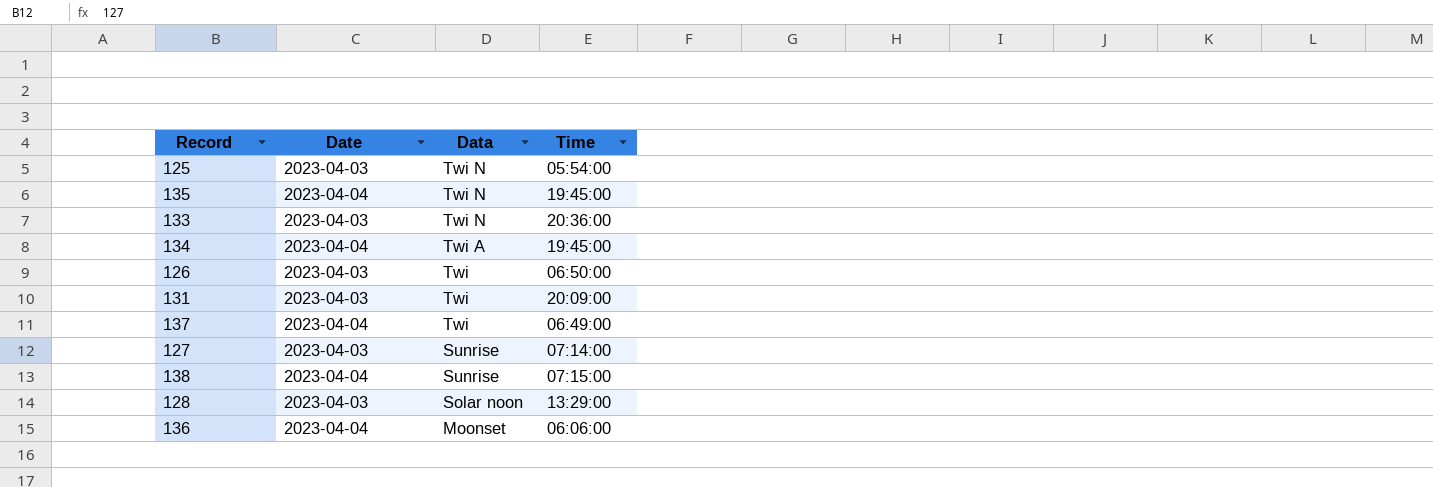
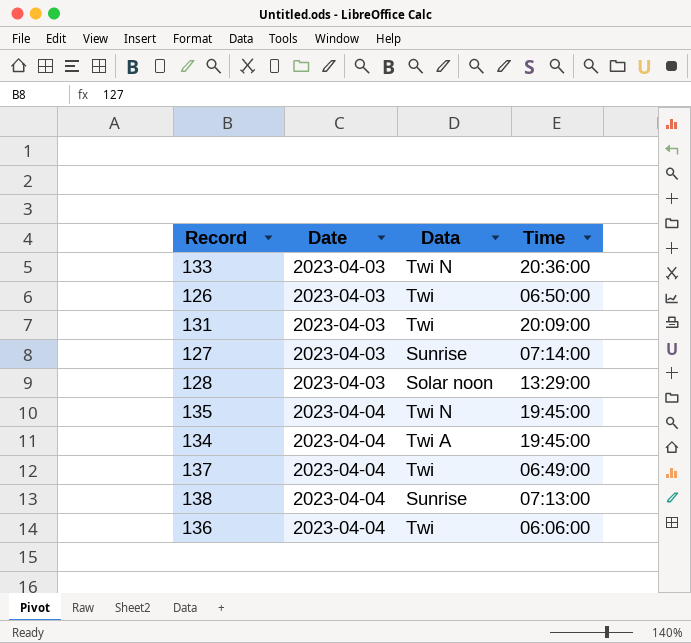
row order: Data descending -> Date ascending
row 125: 2023-04-03 | Twi N | 05:54:00 -> none
138 | Time: 07:15:00 -> 07:13:00
136 | Data: Moonset -> Twi

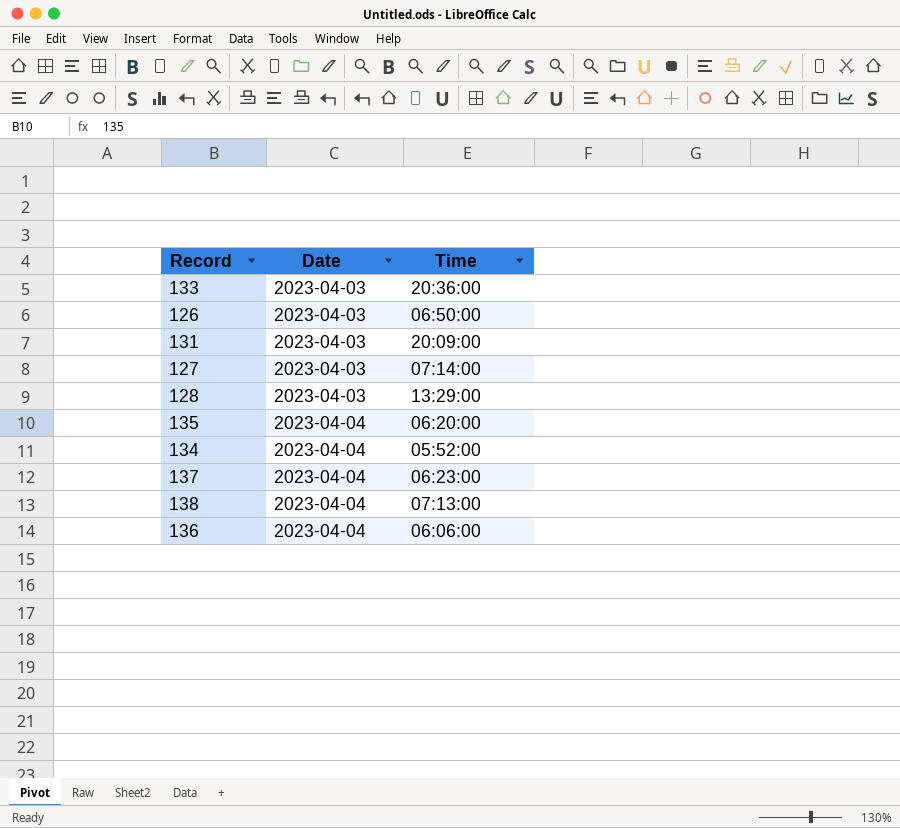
column Data | position: 3 -> none
135 | Time: 19:45:00 -> 06:20:00
134 | Time: 19:45:00 -> 05:52:00
137 | Time: 06:49:00 -> 06:23:00

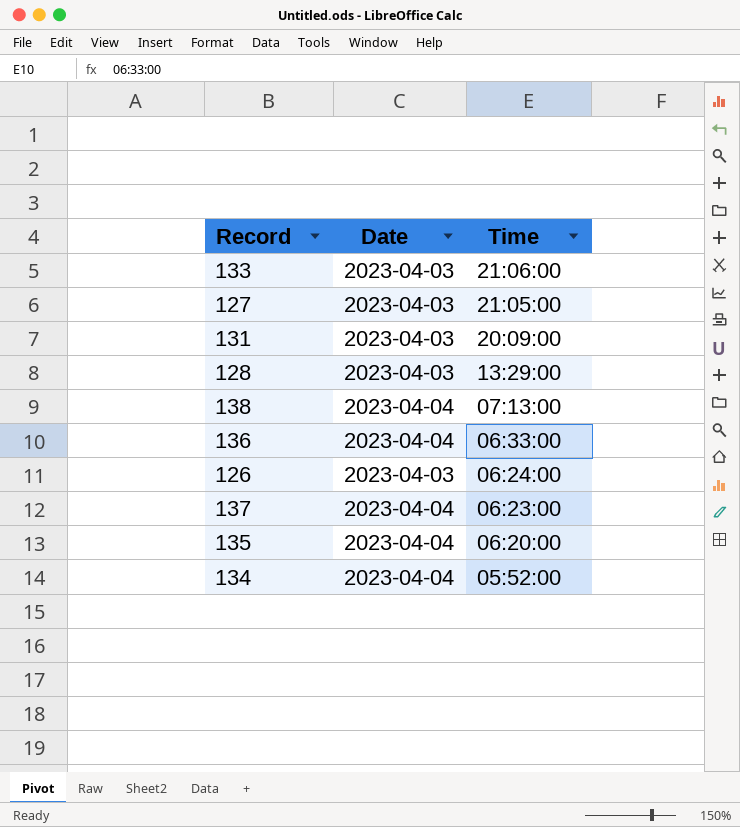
row order: Date ascending -> Time descending
133 | Time: 20:36:00 -> 21:06:00
127 | Time: 07:14:00 -> 21:05:00
136 | Time: 06:06:00 -> 06:33:00
126 | Time: 06:50:00 -> 06:24:00

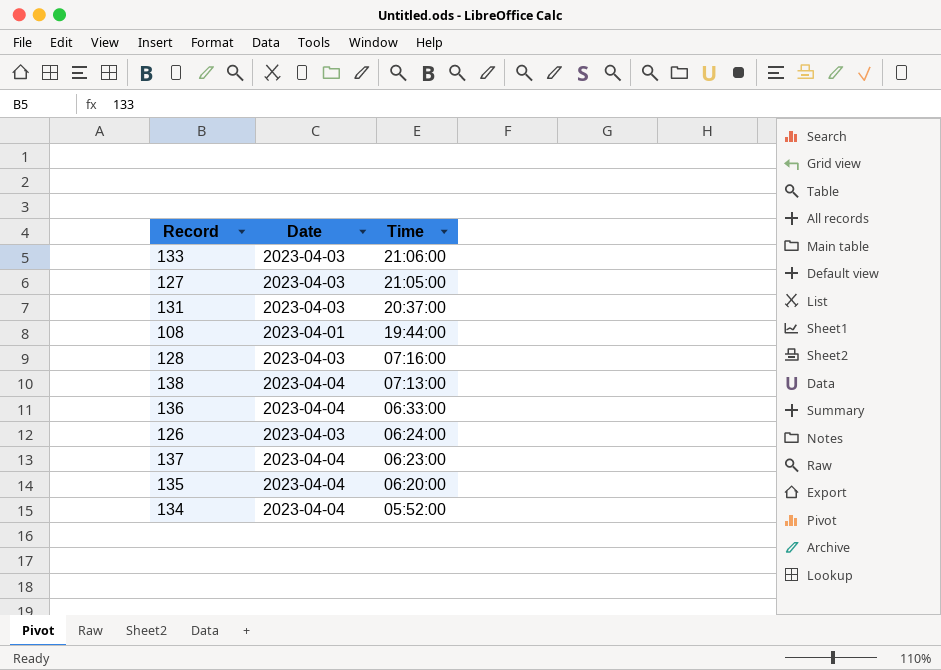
131 | Time: 20:09:00 -> 20:37:00
row 108: none -> 2023-04-01 | 19:44:00
128 | Time: 13:29:00 -> 07:16:00

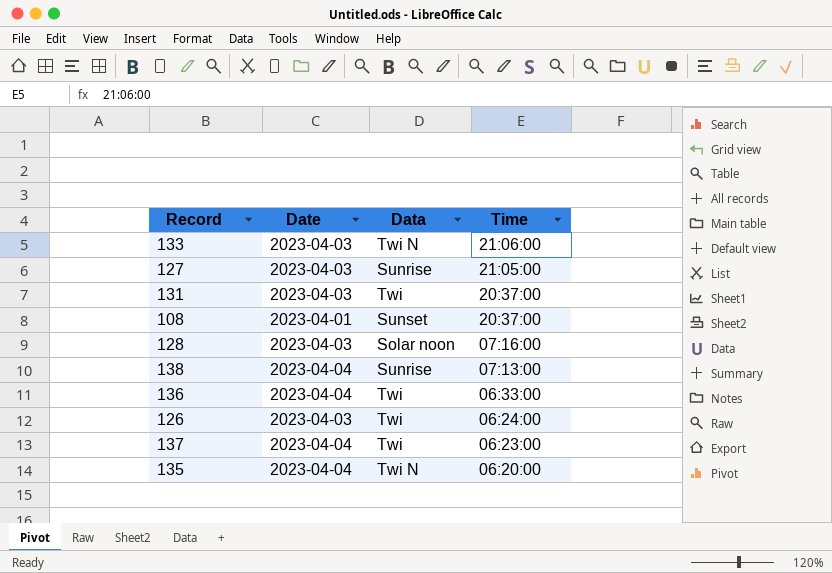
column Data | position: none -> 3
row 134: 2023-04-04 | 05:52:00 -> none
108 | Time: 19:44:00 -> 20:37:00

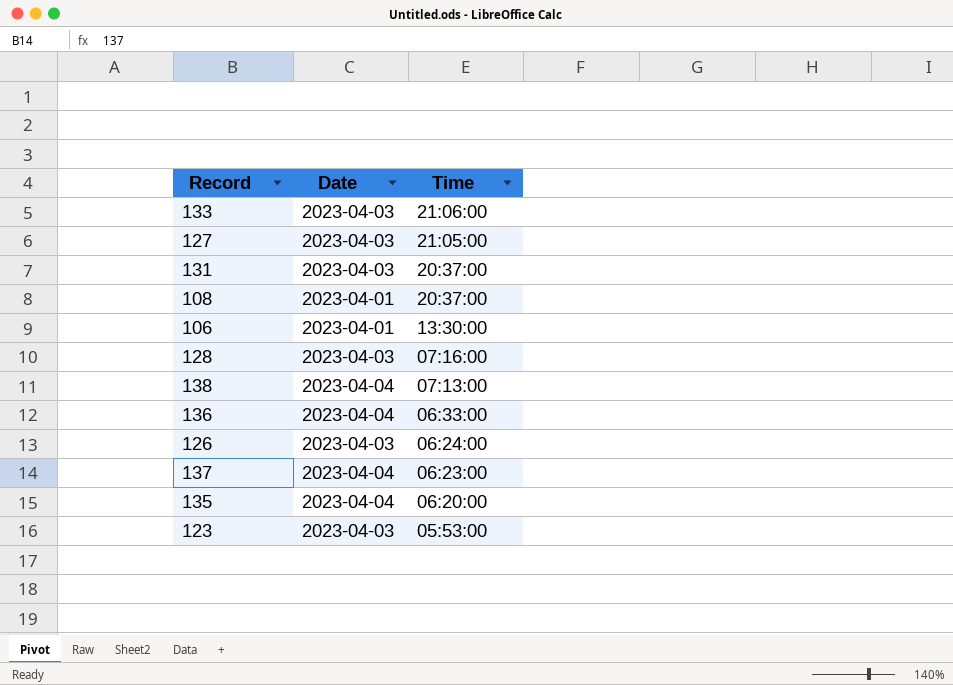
column Data | position: 3 -> none
row 106: none -> 2023-04-01 | 13:30:00
row 123: none -> 2023-04-03 | 05:53:00

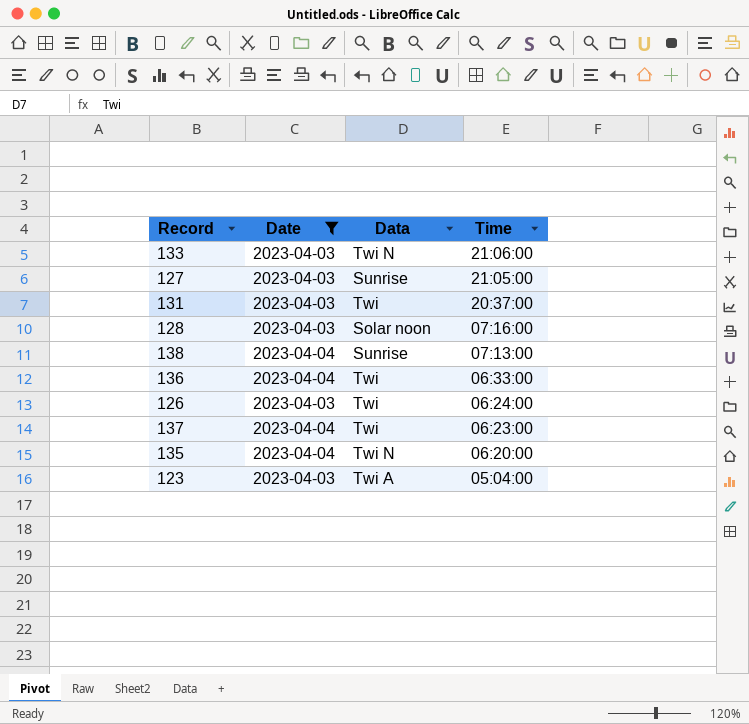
filter: none -> Date != 2023-04-01
column Data | position: none -> 3
123 | Time: 05:53:00 -> 05:04:00

